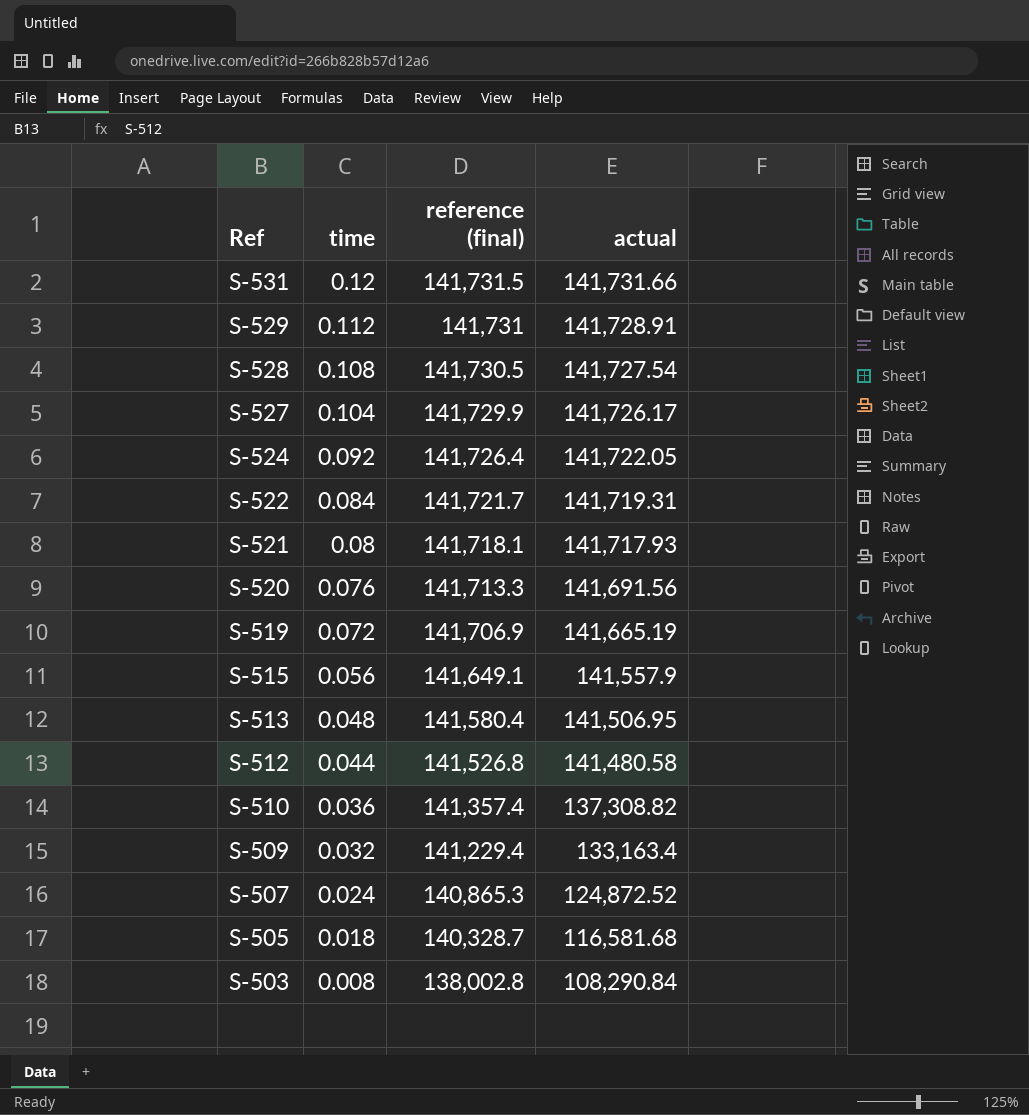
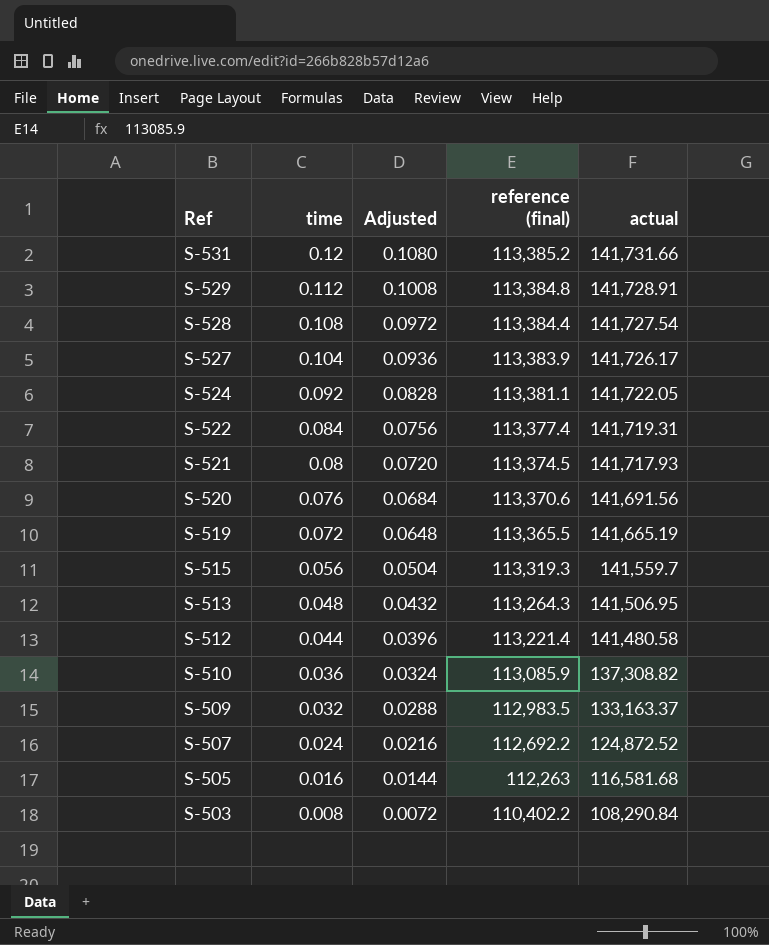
column Adjusted | formula: none -> [time] * 0.9
S-531 | reference (final): 141,731.5 -> 113,385.2
S-529 | reference (final): 141,731 -> 113,384.8
S-528 | reference (final): 141,730.5 -> 113,384.4
S-527 | reference (final): 141,729.9 -> 113,383.9
S-524 | reference (final): 141,726.4 -> 113,381.1
S-522 | reference (final): 141,721.7 -> 113,377.4
S-521 | reference (final): 141,718.1 -> 113,374.5
S-520 | reference (final): 141,713.3 -> 113,370.6
S-519 | reference (final): 141,706.9 -> 113,365.5
S-515 | reference (final): 141,649.1 -> 113,319.3
S-515 | actual: 141,557.9 -> 141,559.7
S-513 | reference (final): 141,580.4 -> 113,264.3
S-512 | reference (final): 141,526.8 -> 113,221.4
S-510 | reference (final): 141,357.4 -> 113,085.9
S-509 | reference (final): 141,229.4 -> 112,983.5
S-509 | actual: 133,163.4 -> 133,163.37
S-507 | reference (final): 140,865.3 -> 112,692.2
S-505 | time: 0.018 -> 0.016
S-505 | reference (final): 140,328.7 -> 112,263
S-503 | reference (final): 138,002.8 -> 110,402.2

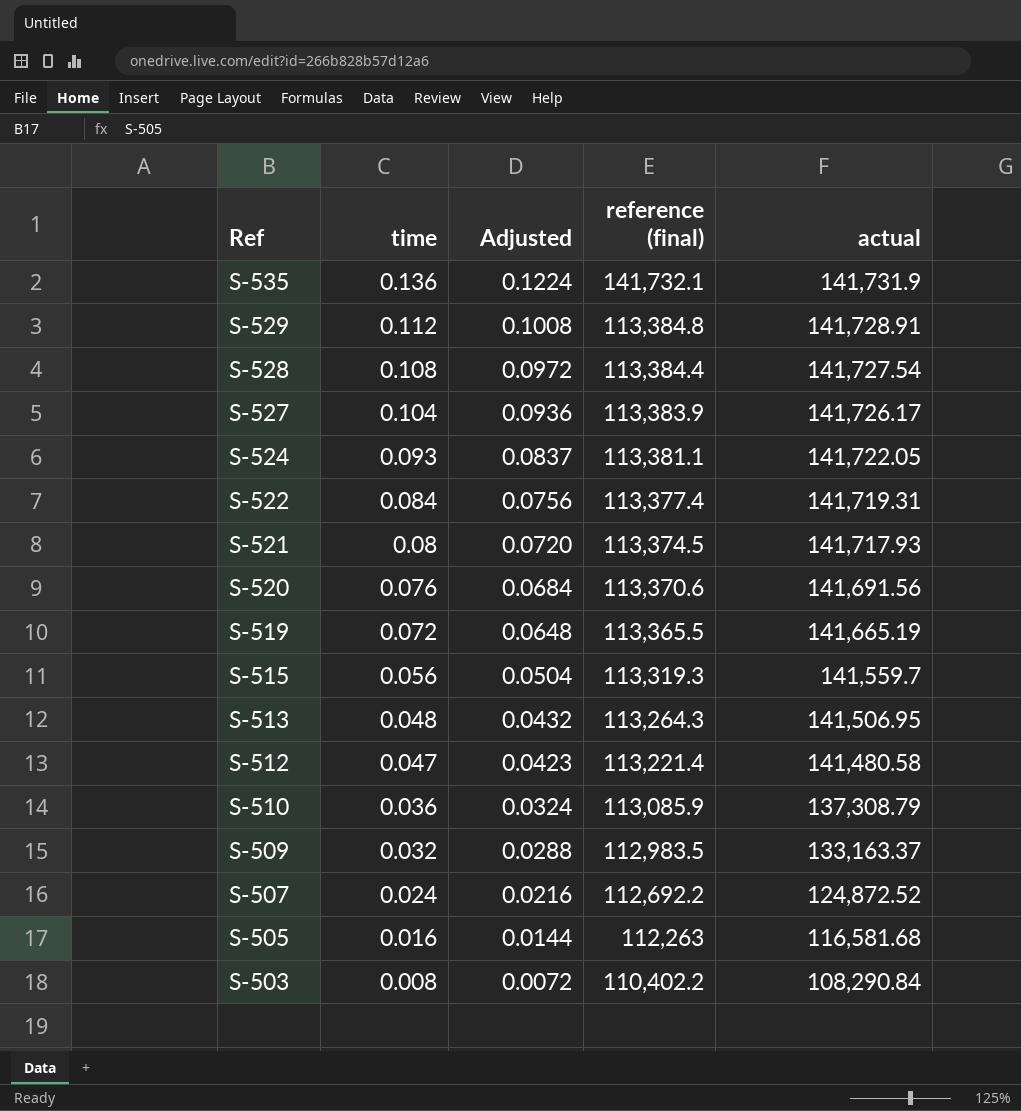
row S-531: 0.12 | 0.1080 | 113,385.2 | 141,731.66 -> none
row S-535: none -> 0.136 | 0.1224 | 141,732.1 | 141,731.9
S-524 | time: 0.092 -> 0.093
S-524 | Adjusted: 0.0828 -> 0.0837
S-512 | time: 0.044 -> 0.047
S-512 | Adjusted: 0.0396 -> 0.0423
S-510 | actual: 137,308.82 -> 137,308.79

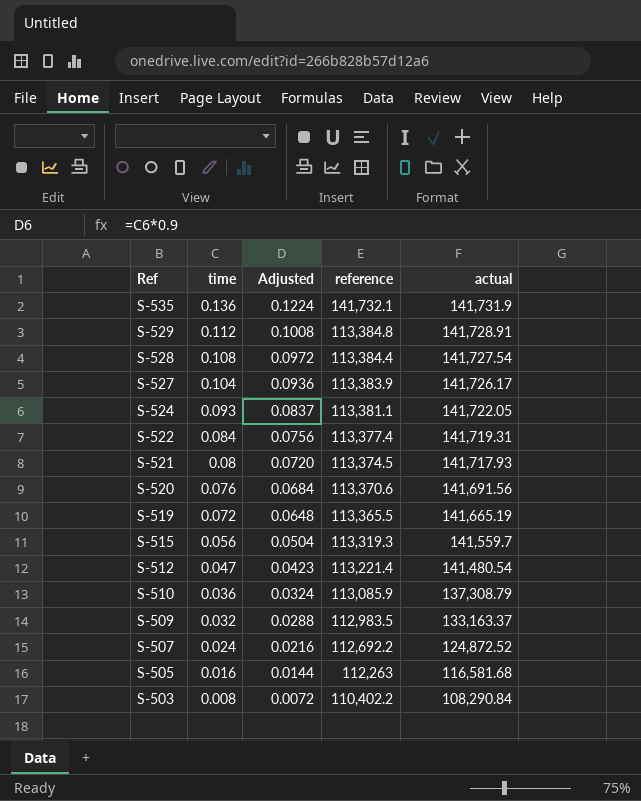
column name: reference (final) -> reference
row S-513: 0.048 | 0.0432 | 113,264.3 | 141,506.95 -> none
S-512 | actual: 141,480.58 -> 141,480.54

